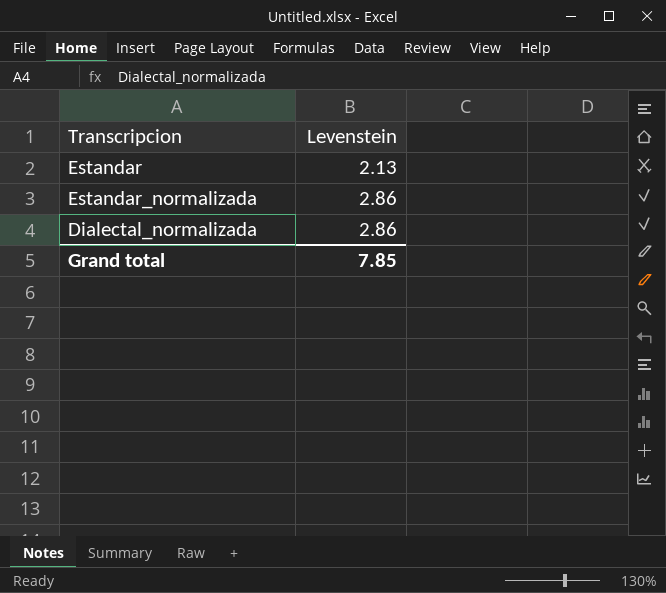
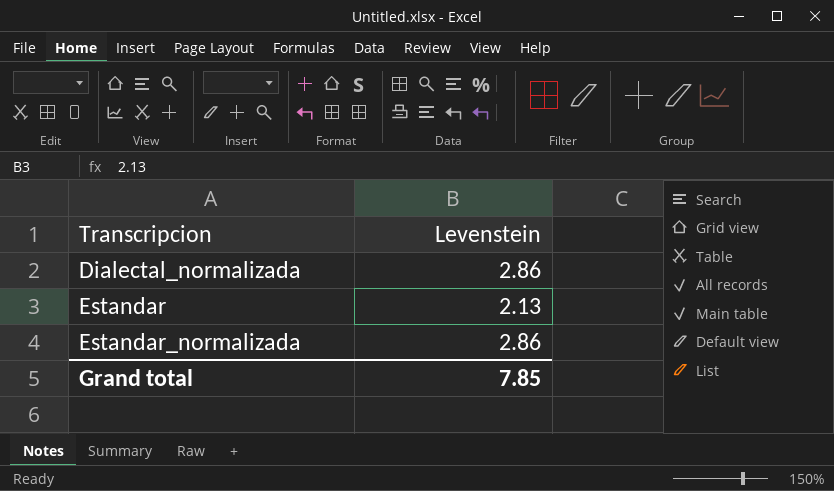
row order: Levenstein ascending -> Transcripcion ascending

